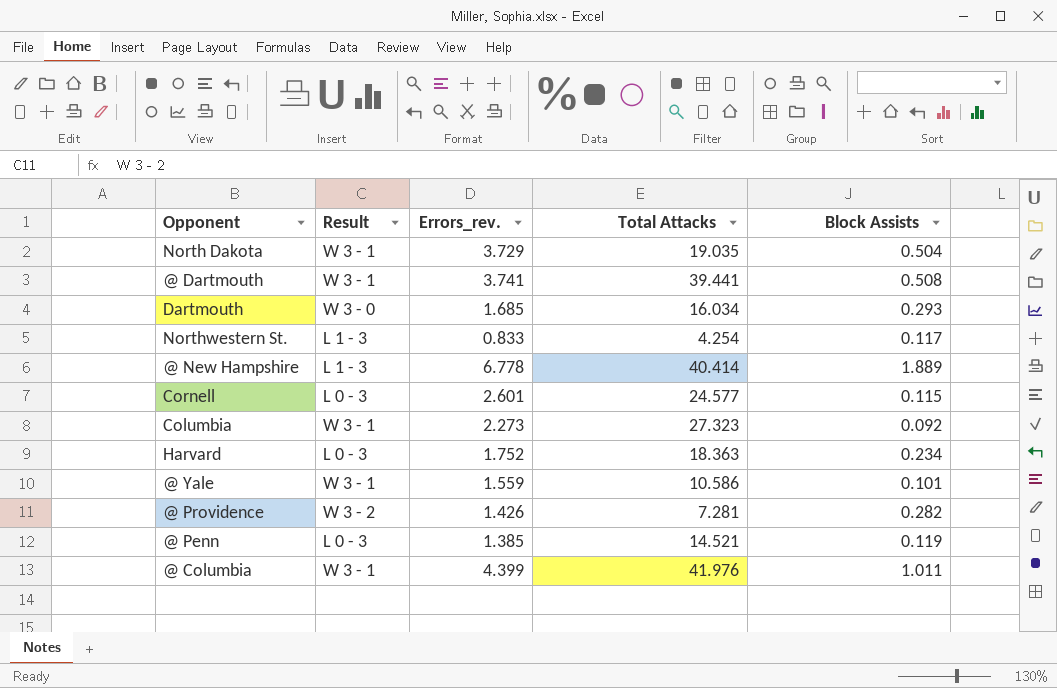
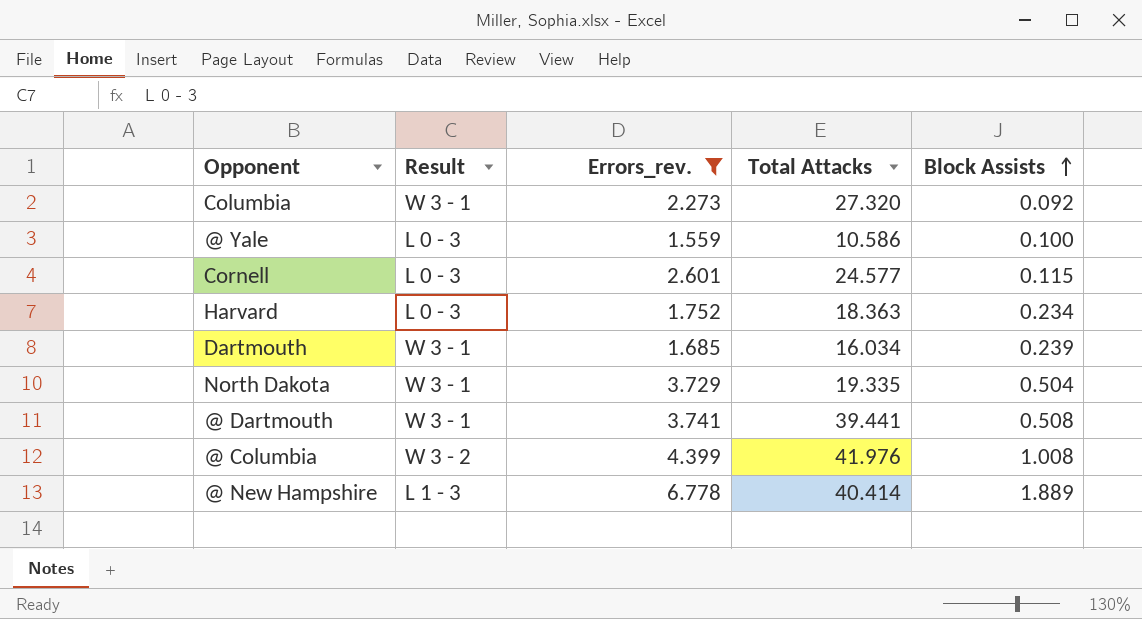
filter: none -> Errors_rev. >= 1.559
row order: none -> Block Assists ascending
Columbia | Total Attacks: 27.323 -> 27.320
@ Yale | Result: W 3 - 1 -> L 0 - 3
@ Yale | Block Assists: 0.101 -> 0.100
Dartmouth | Result: W 3 - 0 -> W 3 - 1
Dartmouth | Block Assists: 0.293 -> 0.239
North Dakota | Total Attacks: 19.035 -> 19.335
@ Columbia | Result: W 3 - 1 -> W 3 - 2
@ Columbia | Block Assists: 1.011 -> 1.008

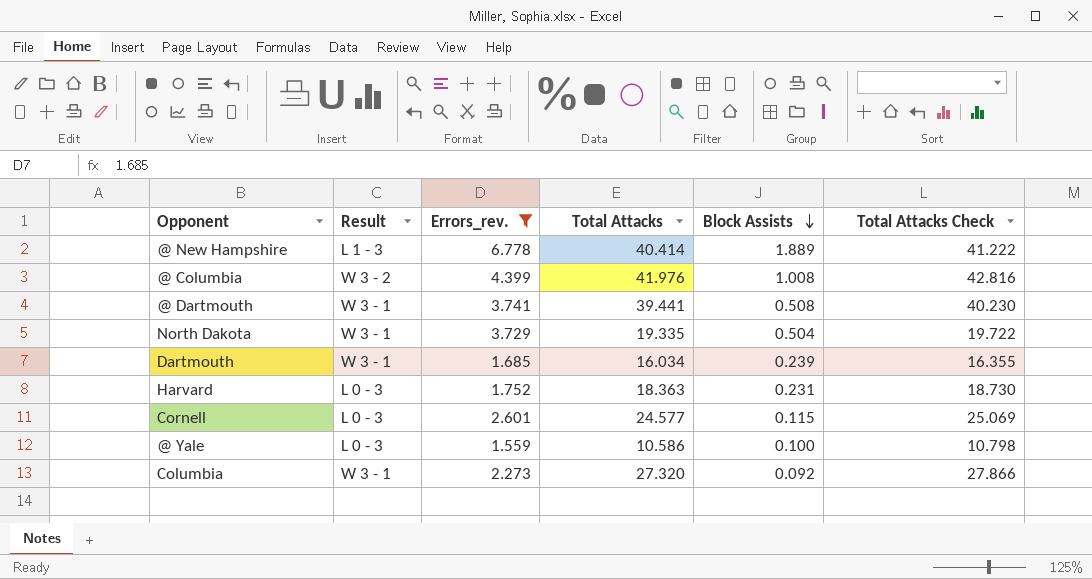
row order: Block Assists ascending -> Block Assists descending
column Total Attacks Check | formula: none -> [Total Attacks] * 1.02
Harvard | Block Assists: 0.234 -> 0.231

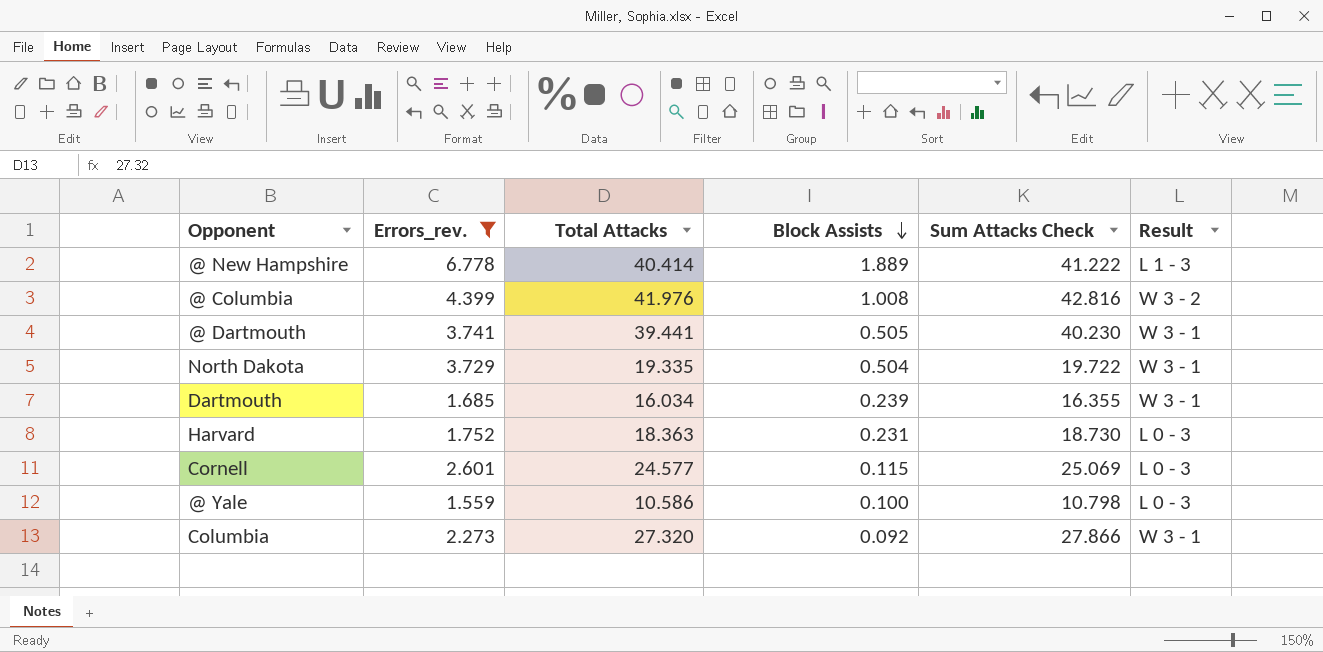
column name: Total Attacks Check -> Sum Attacks Check
column Result | position: 2 -> 6
@ Dartmouth | Block Assists: 0.508 -> 0.505

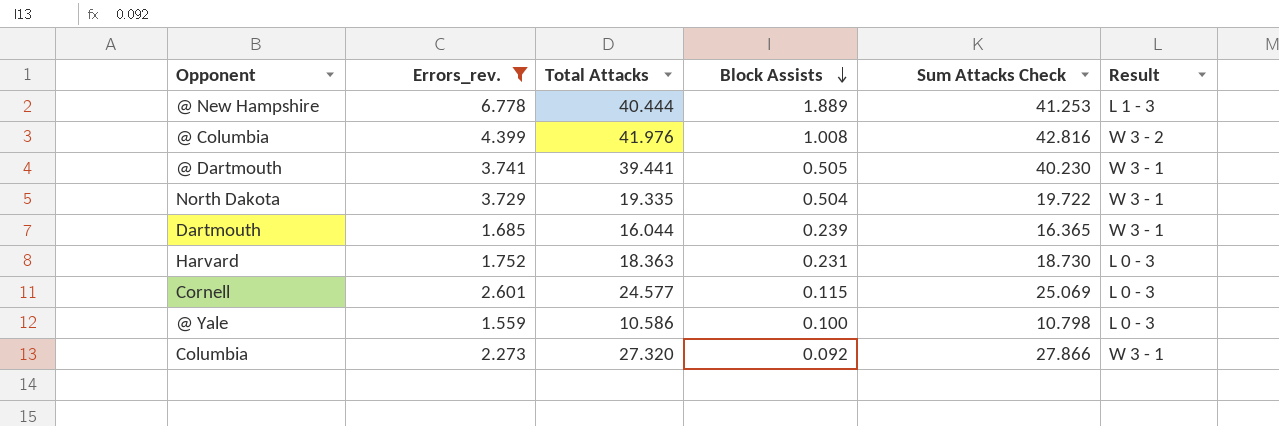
@ New Hampshire | Total Attacks: 40.414 -> 40.444
@ New Hampshire | Sum Attacks Check: 41.222 -> 41.253
Dartmouth | Total Attacks: 16.034 -> 16.044
Dartmouth | Sum Attacks Check: 16.355 -> 16.365

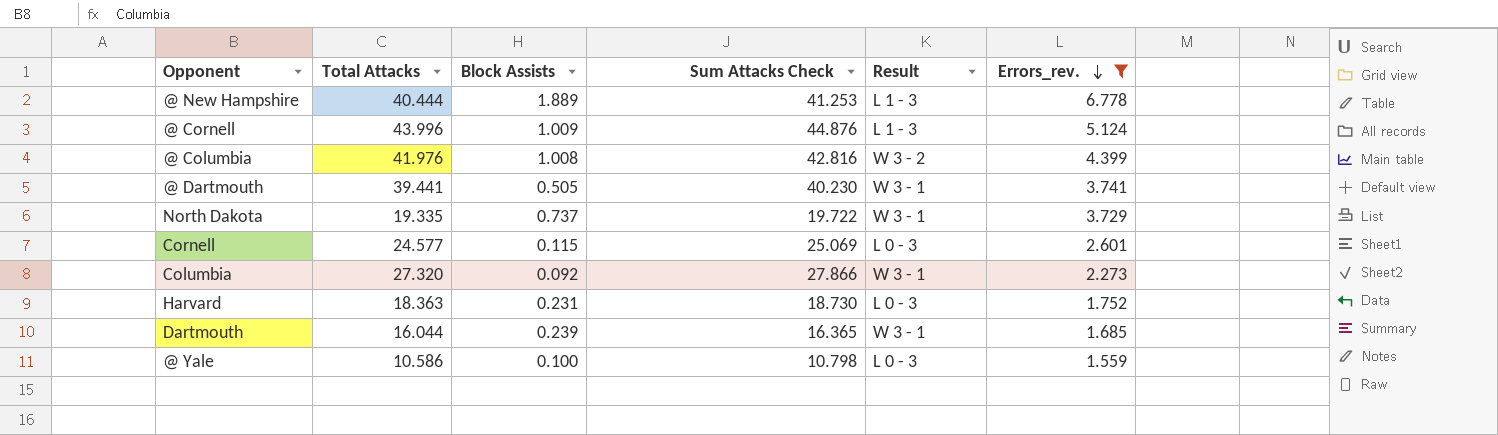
row order: Block Assists descending -> Errors_rev. descending
column Errors_rev. | position: 2 -> 6
row @ Cornell: none -> 43.996 | 1.009 | 44.876 | L 1 - 3 | 5.124
North Dakota | Block Assists: 0.504 -> 0.737

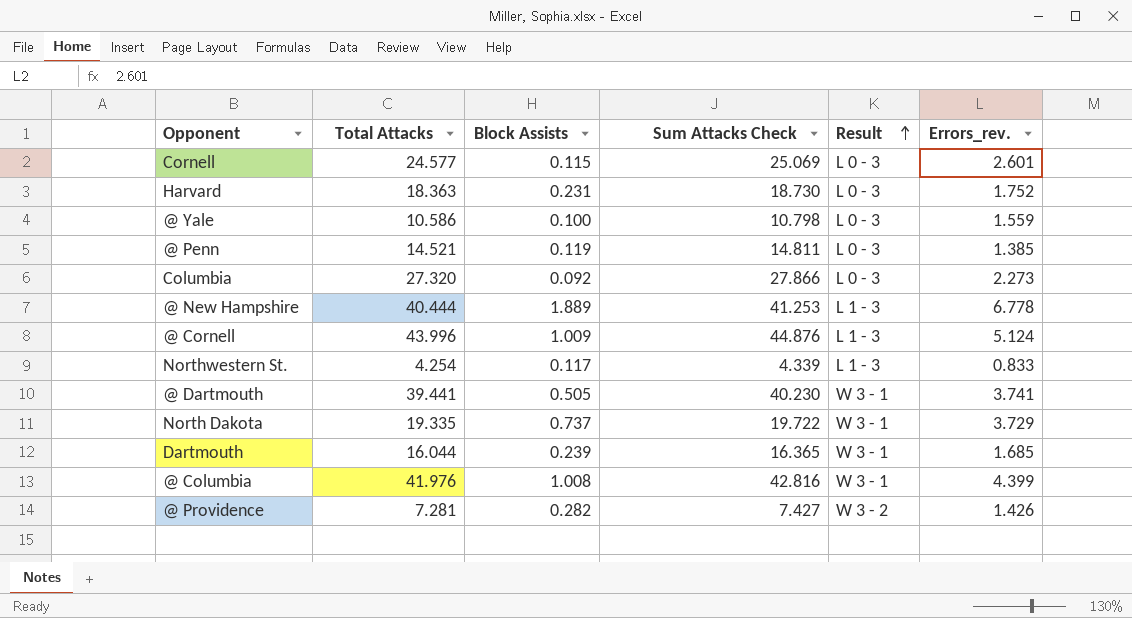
filter: Errors_rev. >= 1.559 -> none
row order: Errors_rev. descending -> Result ascending
Columbia | Result: W 3 - 1 -> L 0 - 3
@ Columbia | Result: W 3 - 2 -> W 3 - 1

